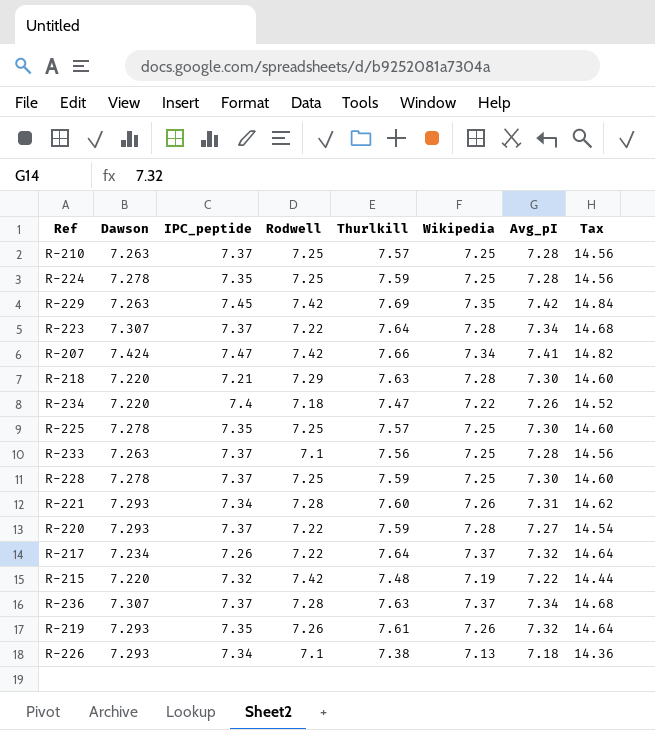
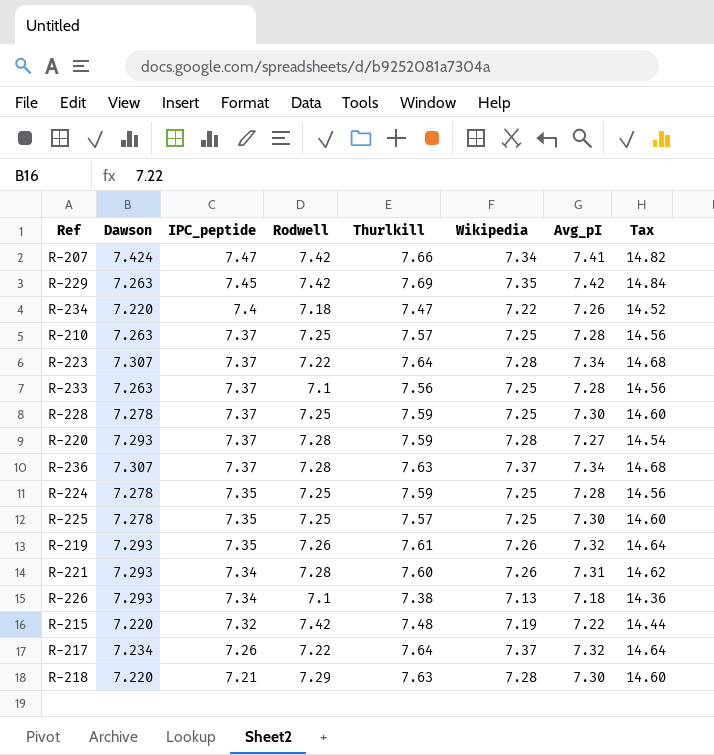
row order: none -> IPC_peptide descending
R-220 | Rodwell: 7.22 -> 7.28

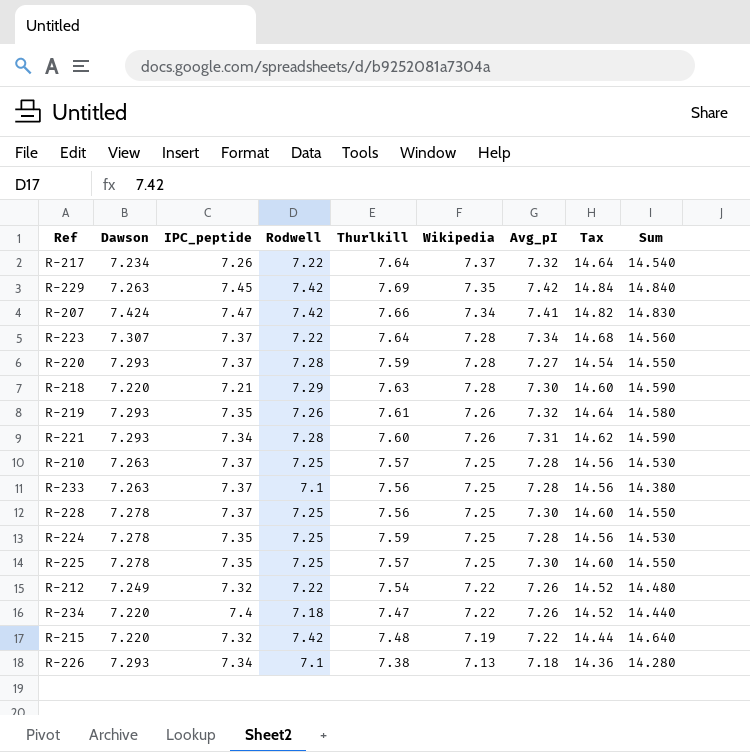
row order: IPC_peptide descending -> Wikipedia descending
column Sum | formula: none -> [Rodwell] + [Avg_pI]
row R-236: 7.307 | 7.37 | 7.28 | 7.63 | 7.37 | 7.34 | 14.68 -> none
R-228 | Thurlkill: 7.59 -> 7.56
row R-212: none -> 7.249 | 7.32 | 7.22 | 7.54 | 7.22 | 7.26 | 14.52 | 14.480

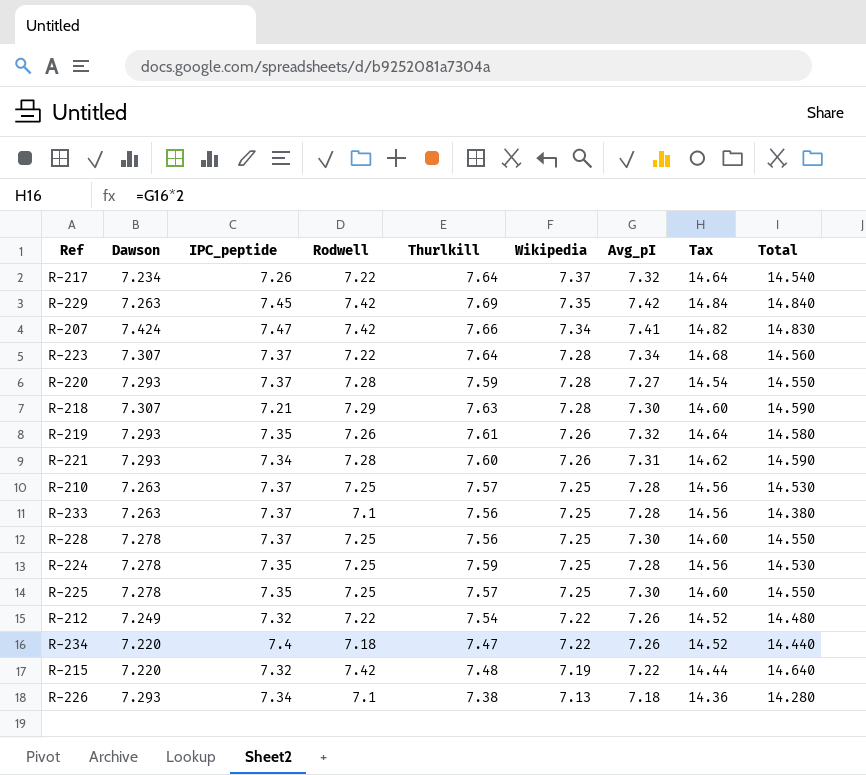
column name: Sum -> Total
R-218 | Dawson: 7.220 -> 7.307

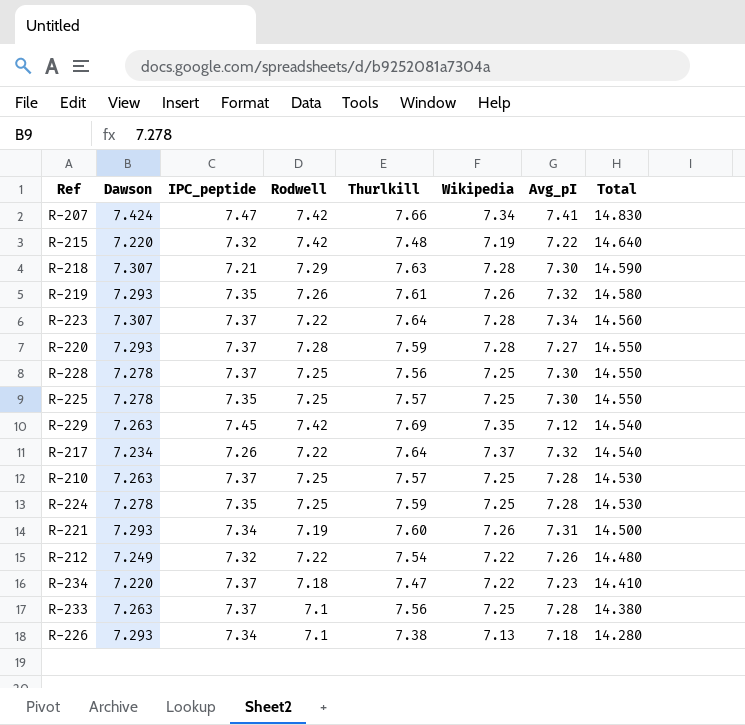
row order: Wikipedia descending -> Total descending
column Tax | formula: [Avg_pI] * 2 -> none
R-229 | Avg_pI: 7.42 -> 7.12
R-229 | Total: 14.840 -> 14.540
R-221 | Rodwell: 7.28 -> 7.19
R-221 | Total: 14.590 -> 14.500
R-234 | IPC_peptide: 7.4 -> 7.37
R-234 | Avg_pI: 7.26 -> 7.23
R-234 | Total: 14.440 -> 14.410

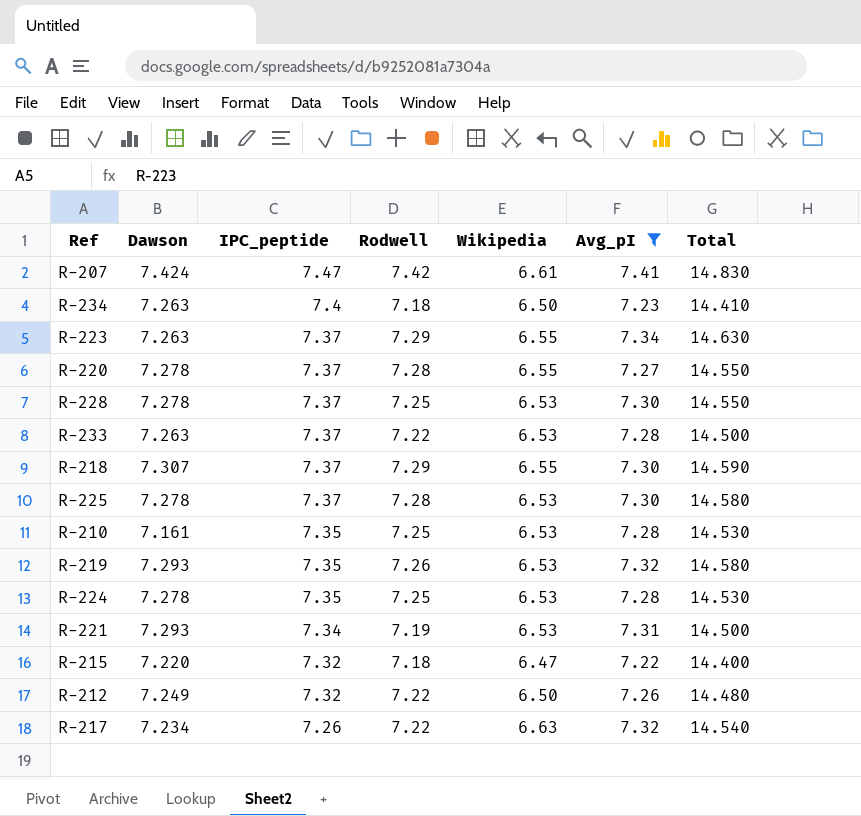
filter: none -> Avg_pI >= 7.22
row order: Total descending -> IPC_peptide descending
column Thurlkill | position: 5 -> none
R-207 | Wikipedia: 7.34 -> 6.61
R-234 | Dawson: 7.220 -> 7.263
R-234 | IPC_peptide: 7.37 -> 7.4
R-234 | Wikipedia: 7.22 -> 6.50
R-223 | Dawson: 7.307 -> 7.263
R-223 | Rodwell: 7.22 -> 7.29
R-223 | Wikipedia: 7.28 -> 6.55
R-223 | Total: 14.560 -> 14.630
R-220 | Dawson: 7.293 -> 7.278
R-220 | Wikipedia: 7.28 -> 6.55
R-228 | Wikipedia: 7.25 -> 6.53
R-233 | Rodwell: 7.1 -> 7.22
R-233 | Wikipedia: 7.25 -> 6.53
R-233 | Total: 14.380 -> 14.500
R-218 | IPC_peptide: 7.21 -> 7.37
R-218 | Wikipedia: 7.28 -> 6.55
R-225 | IPC_peptide: 7.35 -> 7.37
R-225 | Rodwell: 7.25 -> 7.28
R-225 | Wikipedia: 7.25 -> 6.53
R-225 | Total: 14.550 -> 14.580
R-210 | Dawson: 7.263 -> 7.161
R-210 | IPC_peptide: 7.37 -> 7.35
R-210 | Wikipedia: 7.25 -> 6.53
R-219 | Wikipedia: 7.26 -> 6.53
R-224 | Wikipedia: 7.25 -> 6.53
R-221 | Wikipedia: 7.26 -> 6.53
R-215 | Rodwell: 7.42 -> 7.18
R-215 | Wikipedia: 7.19 -> 6.47
R-215 | Total: 14.640 -> 14.400
R-212 | Wikipedia: 7.22 -> 6.50
R-217 | Wikipedia: 7.37 -> 6.63

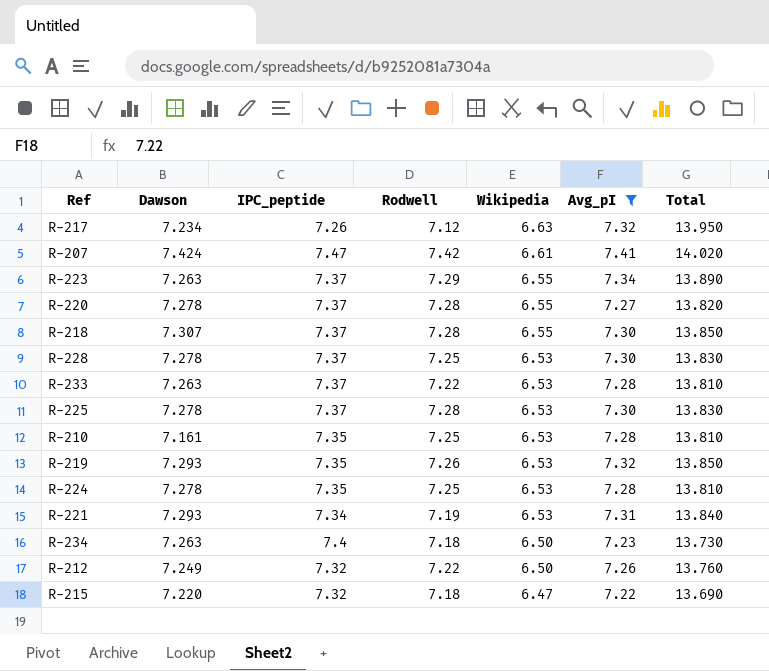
row order: IPC_peptide descending -> Wikipedia descending
column Total | formula: [Rodwell] + [Avg_pI] -> [Wikipedia] + [Avg_pI]
R-217 | Rodwell: 7.22 -> 7.12
R-218 | Rodwell: 7.29 -> 7.28

